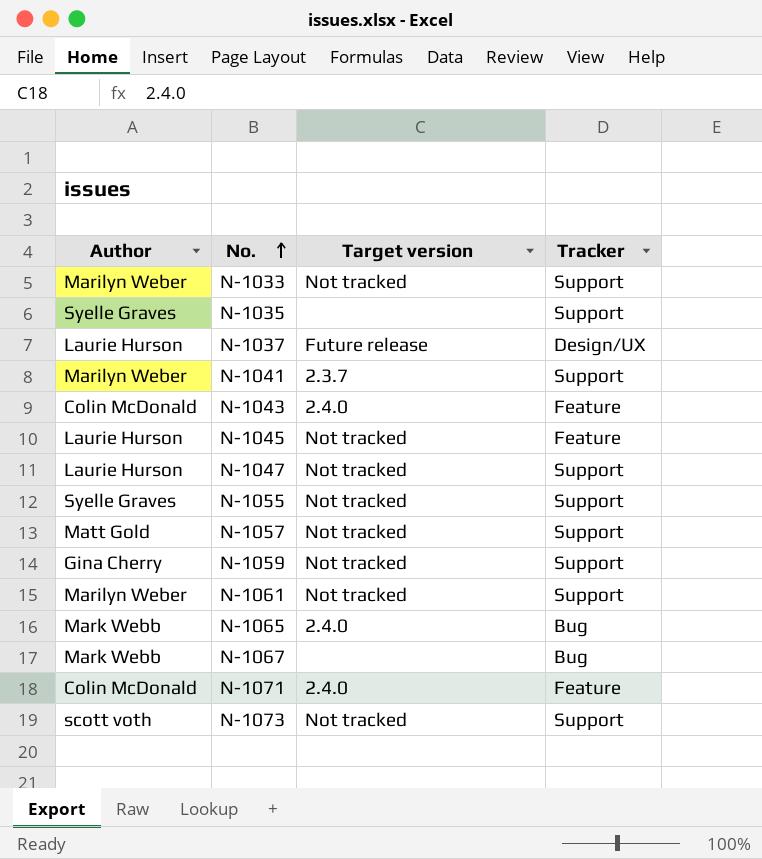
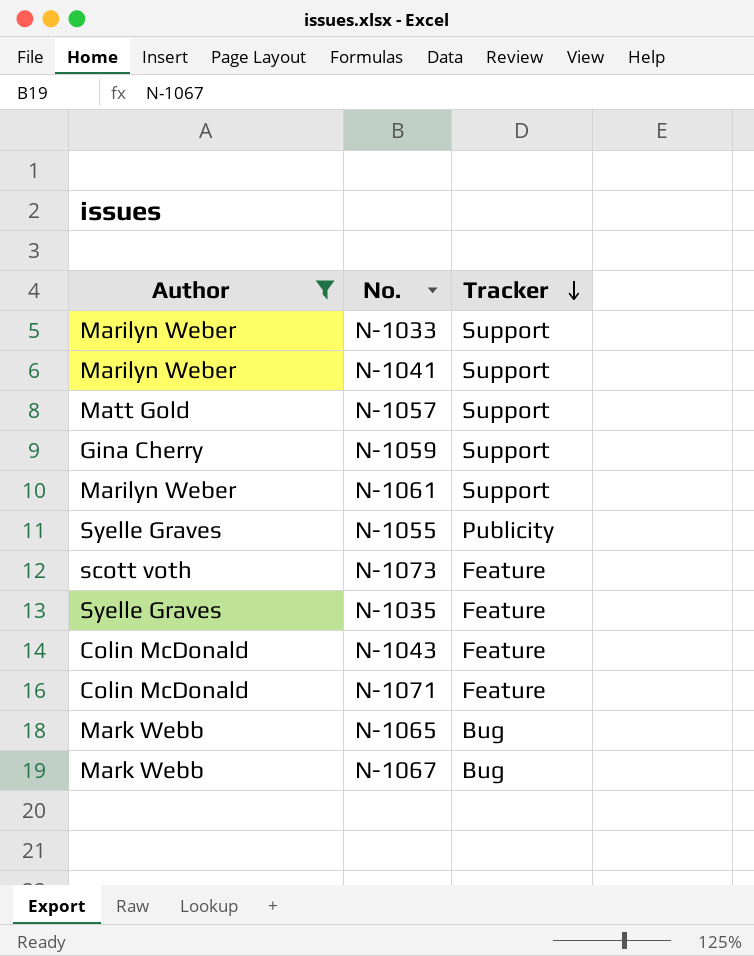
filter: none -> Author != Laurie Hurson
row order: No. ascending -> Tracker descending
column Target version | position: 3 -> none
N-1055 | Tracker: Support -> Publicity
N-1073 | Tracker: Support -> Feature
N-1035 | Tracker: Support -> Feature

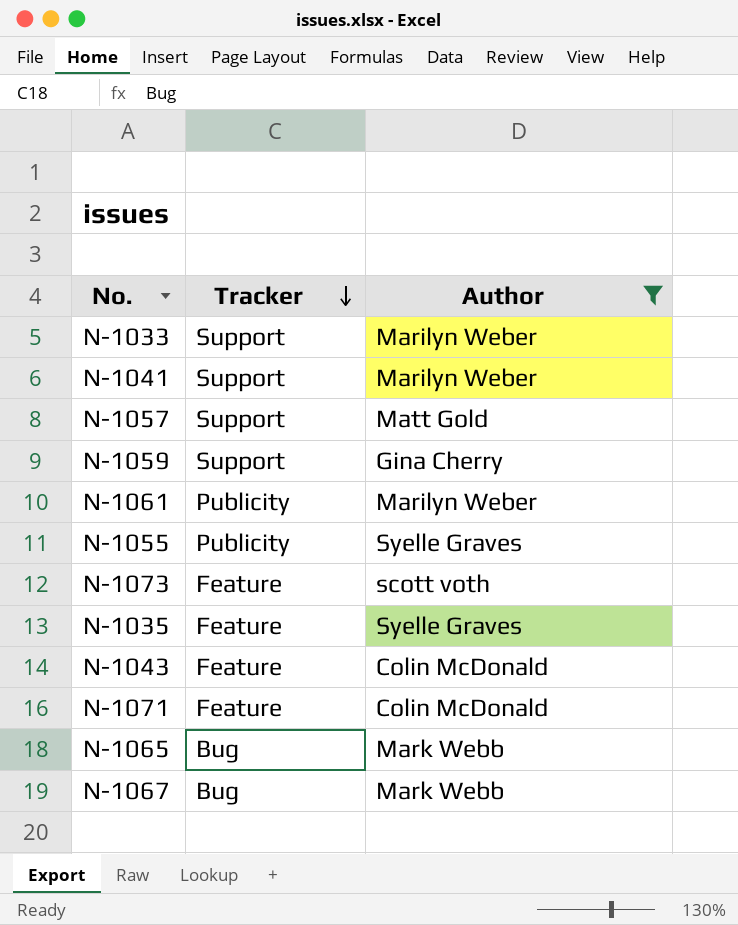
column Author | position: 1 -> 3
N-1061 | Tracker: Support -> Publicity

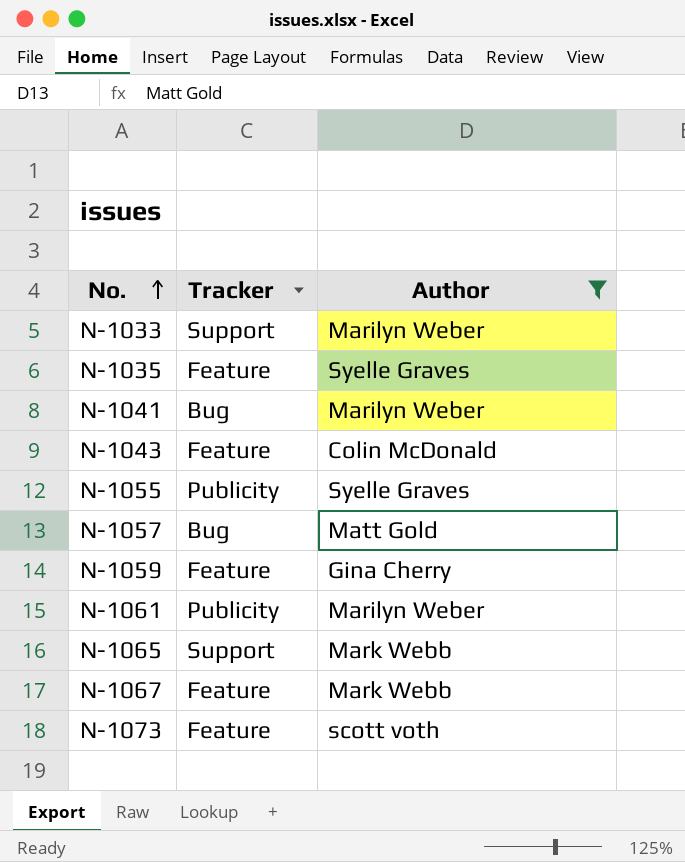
row order: Tracker descending -> No. ascending
row N-1071: Feature | Colin McDonald -> none
N-1041 | Tracker: Support -> Bug
N-1057 | Tracker: Support -> Bug
N-1059 | Tracker: Support -> Feature
N-1065 | Tracker: Bug -> Support
N-1067 | Tracker: Bug -> Feature

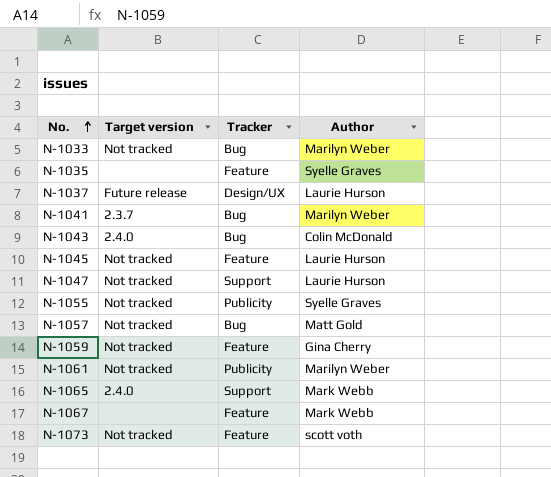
filter: Author != Laurie Hurson -> none
column Target version | position: none -> 2
N-1033 | Tracker: Support -> Bug
N-1043 | Tracker: Feature -> Bug

